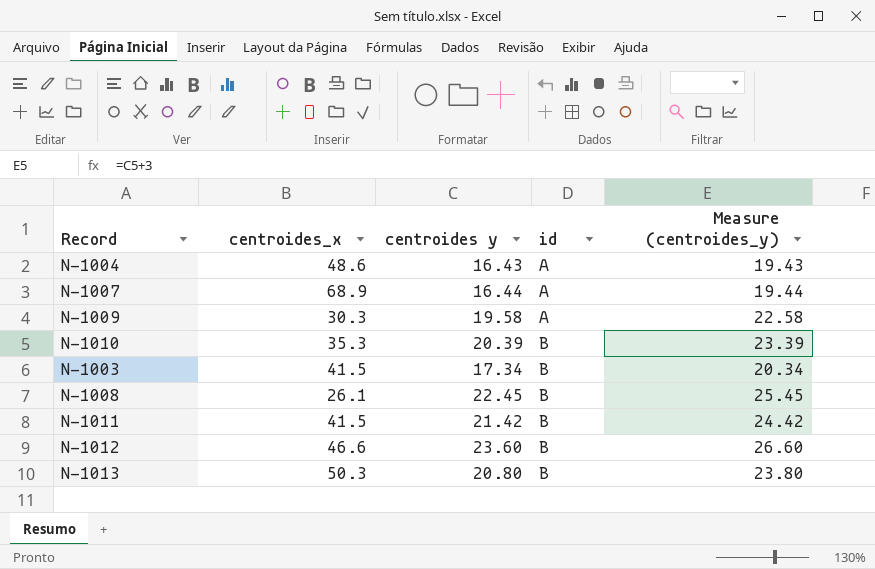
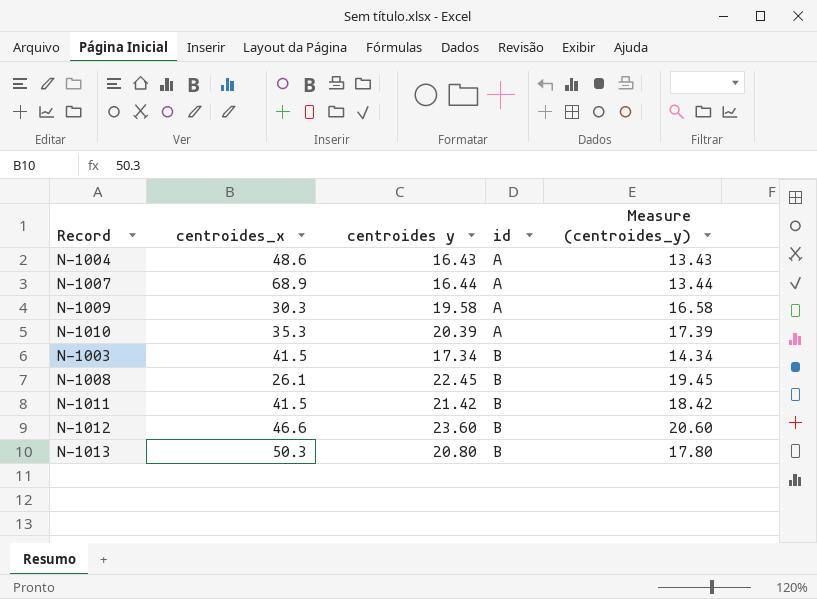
column Measure (centroides_y) | formula: [centroides y] + 3 -> [centroides y] - 3
N-1010 | id: B -> A

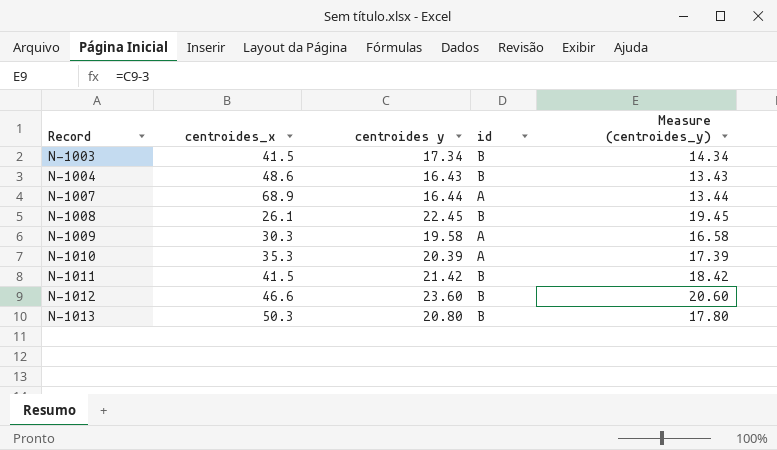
row order: id ascending -> Record ascending
N-1004 | id: A -> B

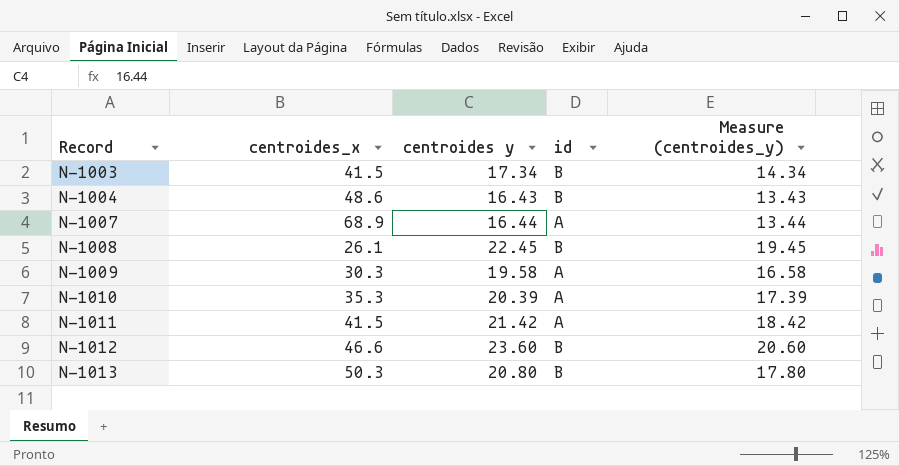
N-1011 | id: B -> A

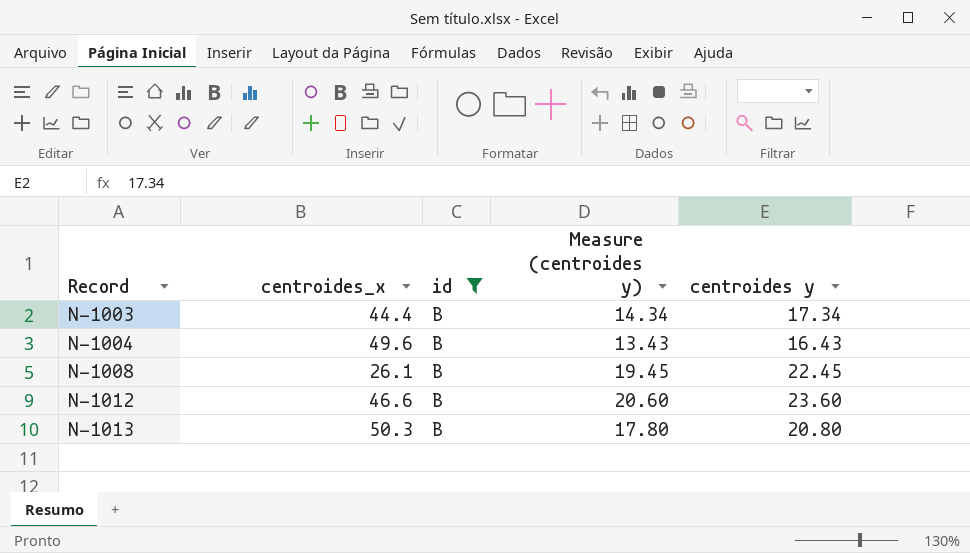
filter: none -> id = B
column name: Measure (centroides_y) -> Measure (centroides y)
column centroides y | position: 3 -> 5
N-1003 | centroides_x: 41.5 -> 44.4
N-1004 | centroides_x: 48.6 -> 49.6

